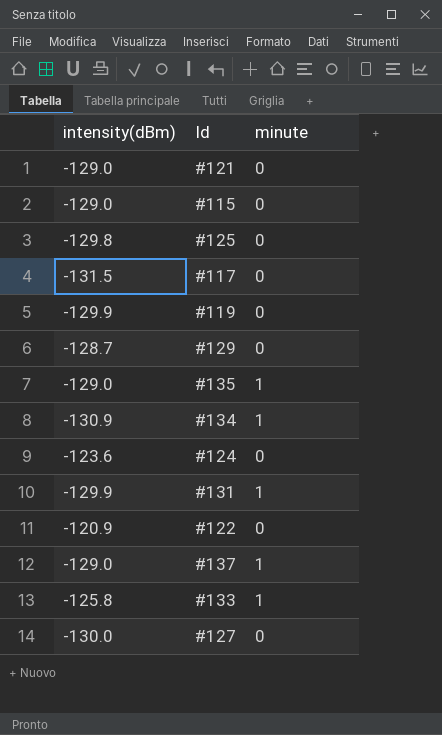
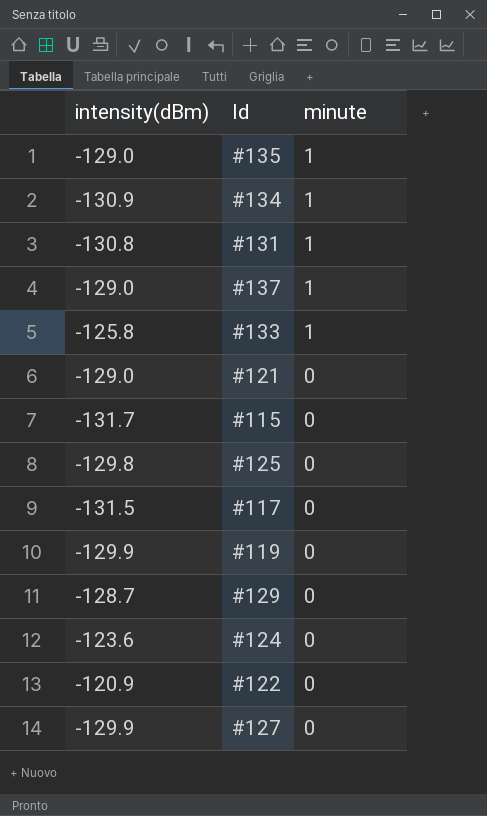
row order: none -> minute descending
#131 | intensity(dBm): -129.9 -> -130.8
#115 | intensity(dBm): -129.0 -> -131.7
#127 | intensity(dBm): -130.0 -> -129.9

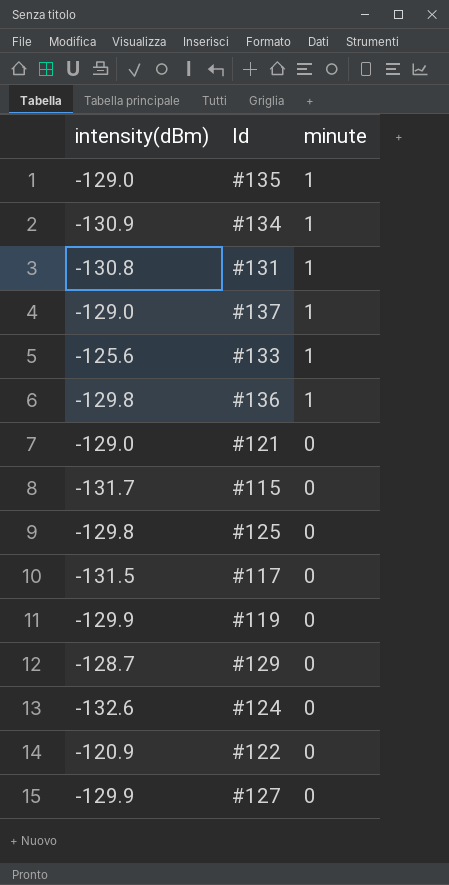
#133 | intensity(dBm): -125.8 -> -125.6
row #136: none -> -129.8 | 1
#124 | intensity(dBm): -123.6 -> -132.6

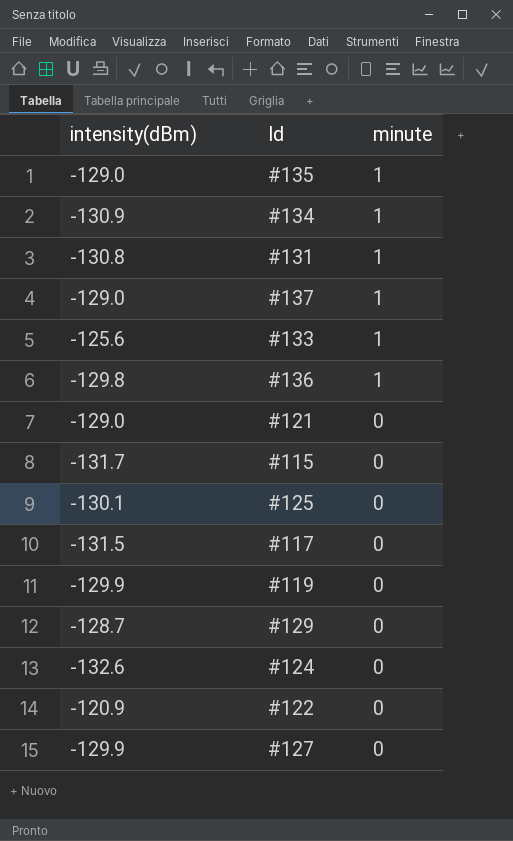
#125 | intensity(dBm): -129.8 -> -130.1

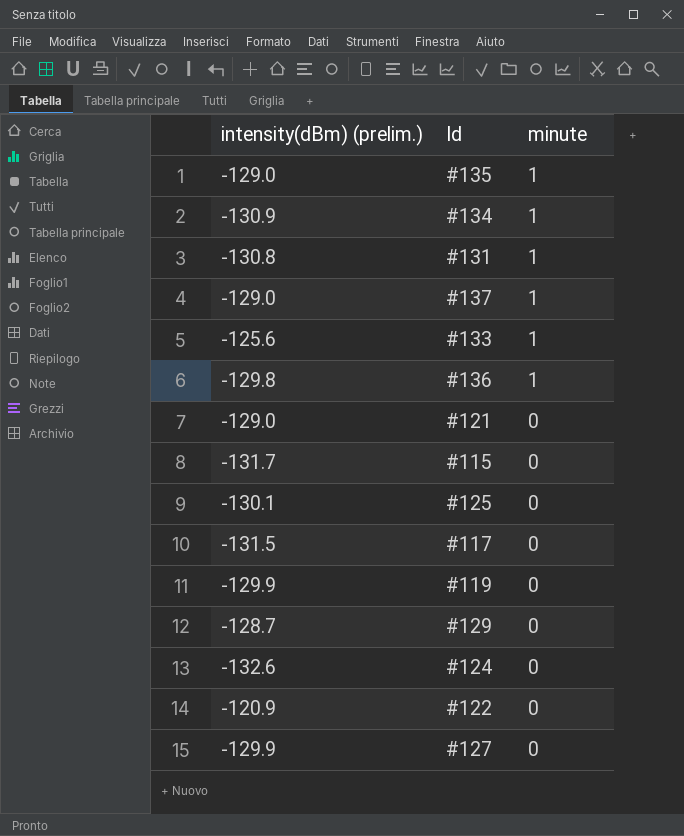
column name: intensity(dBm) -> intensity(dBm) (prelim.)

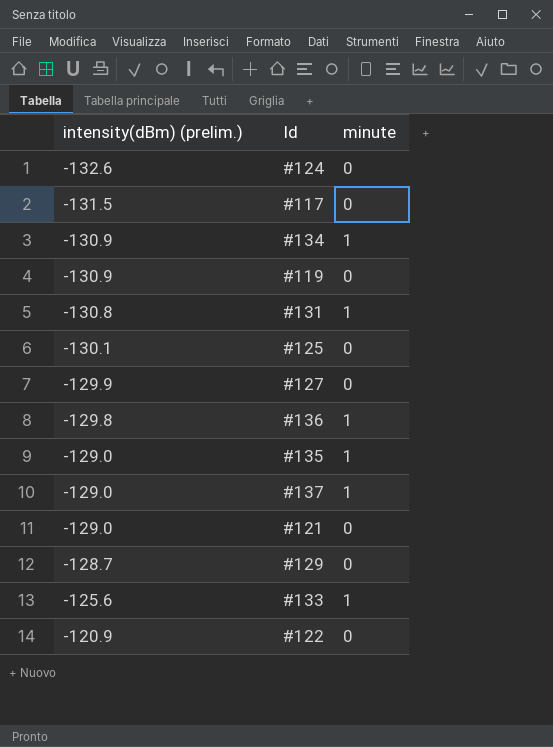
row order: minute descending -> intensity(dBm) (prelim.) ascending
row #115: -131.7 | 0 -> none
#119 | intensity(dBm) (prelim.): -129.9 -> -130.9

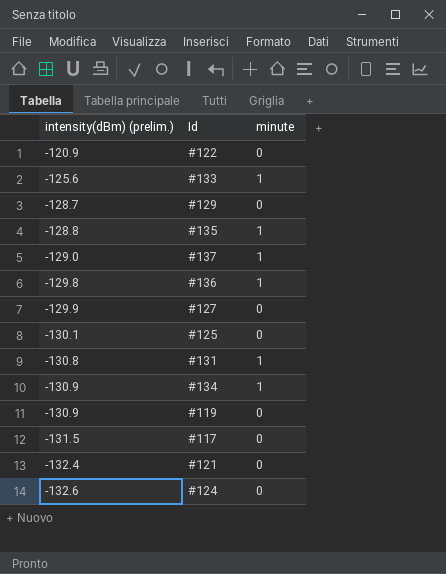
row order: intensity(dBm) (prelim.) ascending -> intensity(dBm) (prelim.) descending
#135 | intensity(dBm) (prelim.): -129.0 -> -128.8
#121 | intensity(dBm) (prelim.): -129.0 -> -132.4

